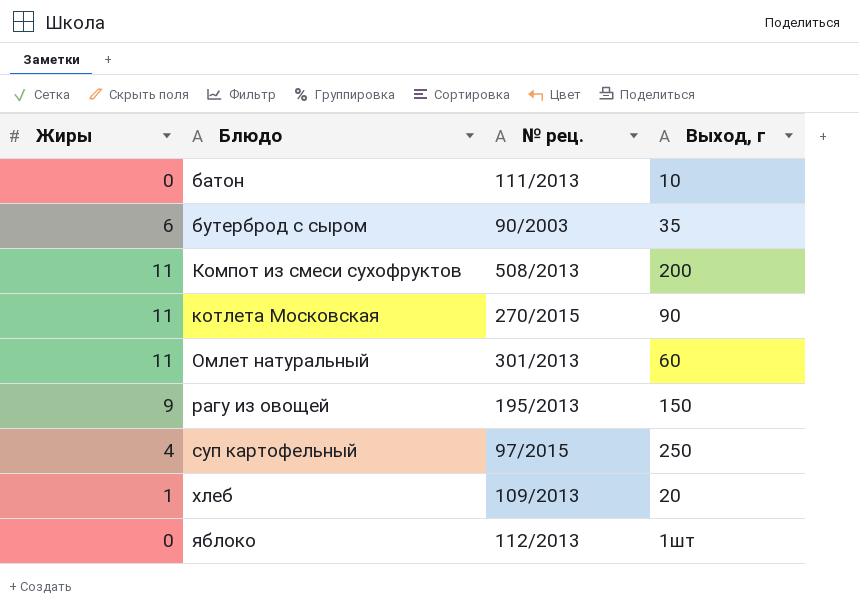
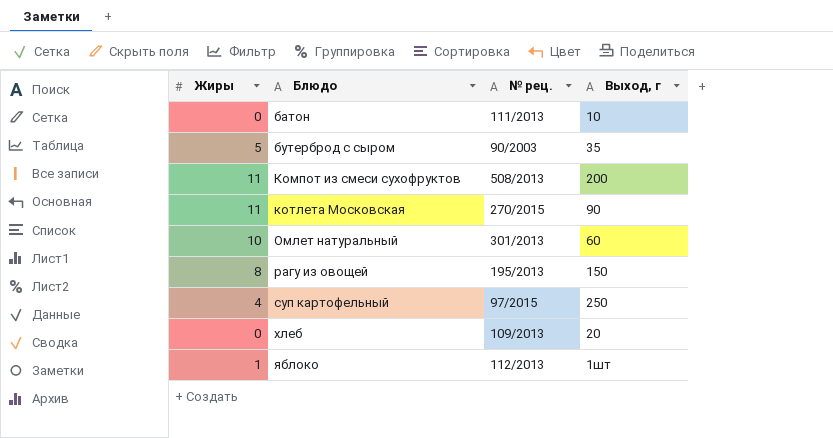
бутерброд с сыром | Жиры: 6 -> 5
Омлет натуральный | Жиры: 11 -> 10
рагу из овощей | Жиры: 9 -> 8
хлеб | Жиры: 1 -> 0
яблоко | Жиры: 0 -> 1

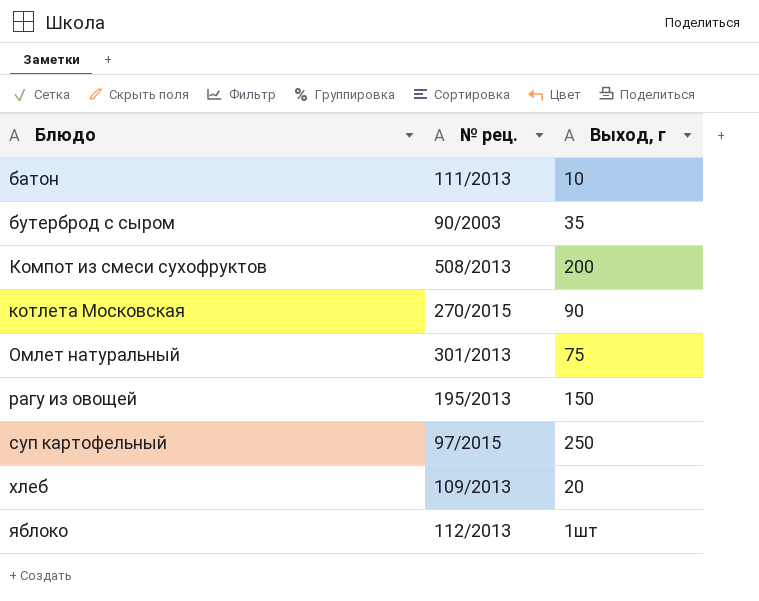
column Жиры | position: 1 -> none
Омлет натуральный | Выход, г: 60 -> 75

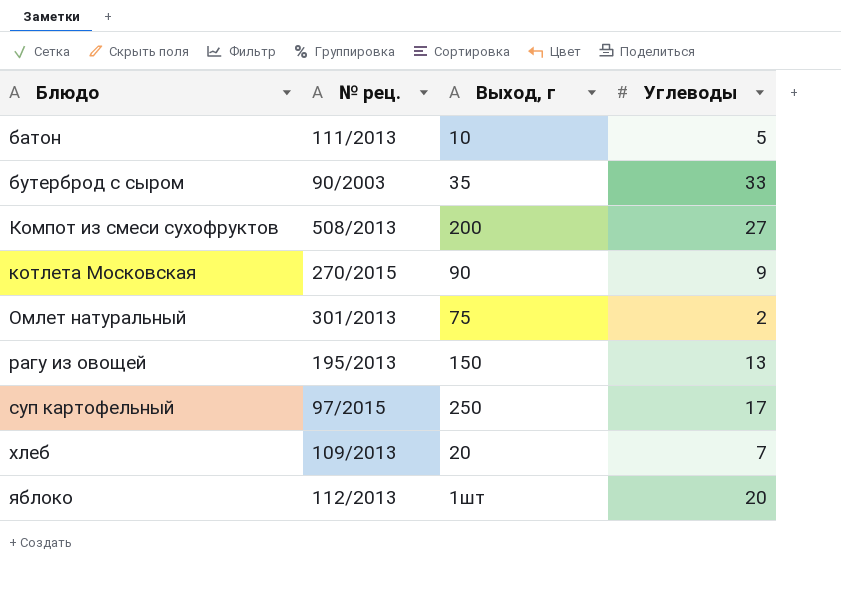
column Углеводы | position: none -> 4

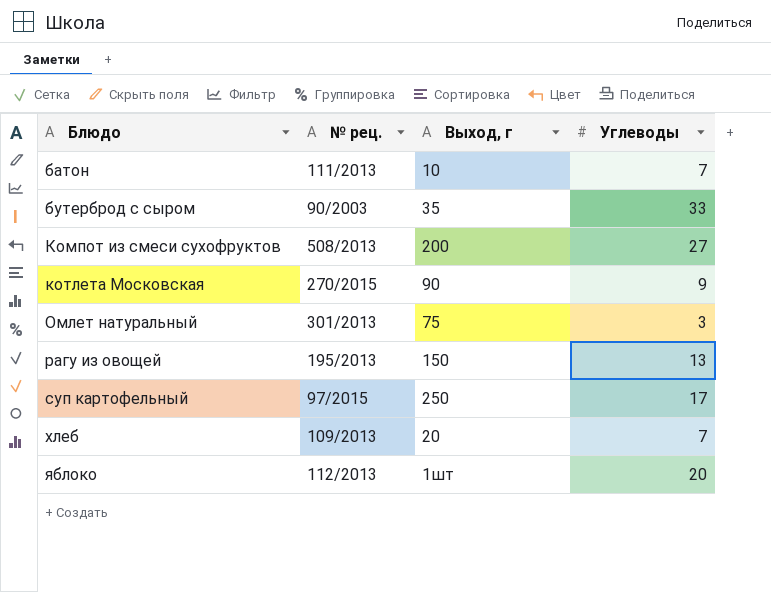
батон | Углеводы: 5 -> 7
Омлет натуральный | Углеводы: 2 -> 3

